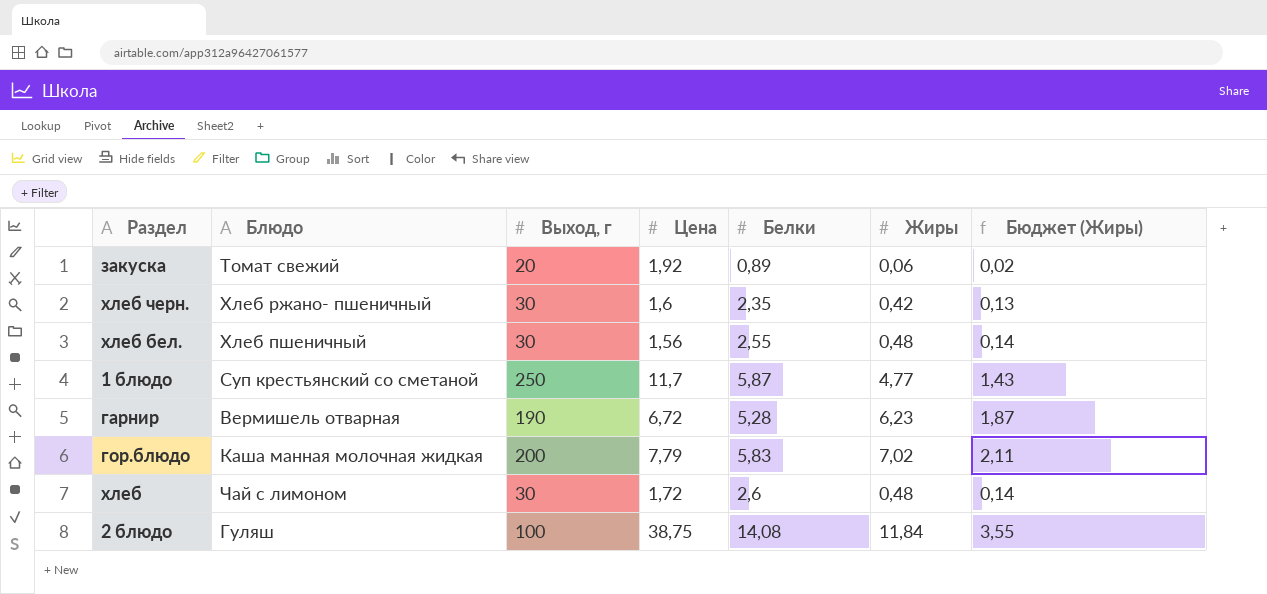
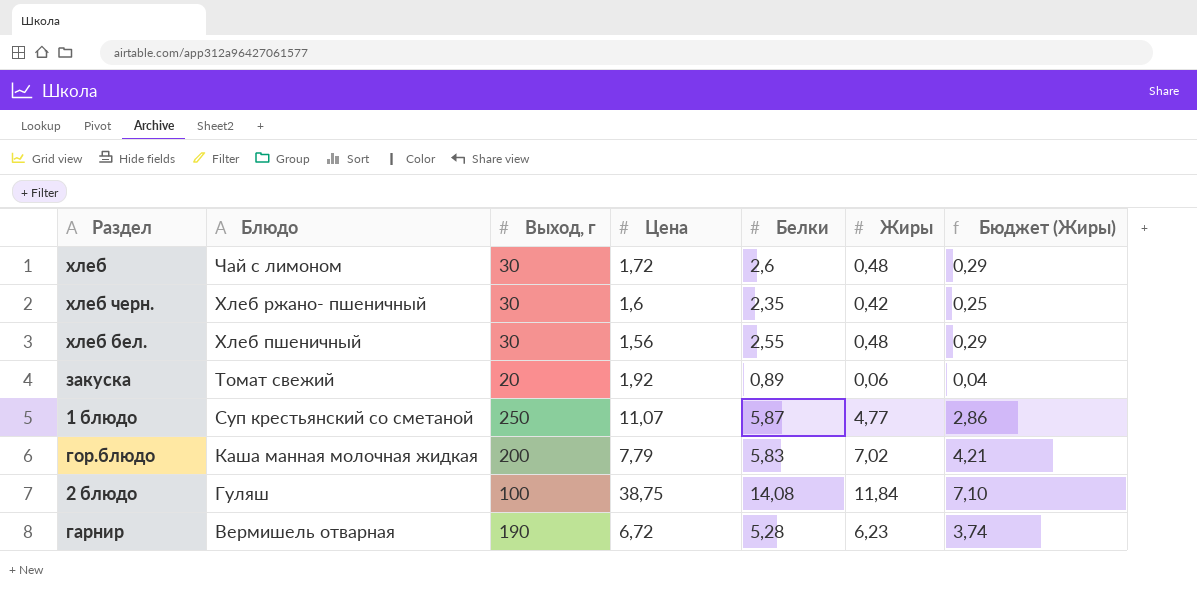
row order: none -> Блюдо descending
column Бюджет (Жиры) | formula: [Жиры] * 0,3 -> [Жиры] * 0,6
1 блюдо | Цена: 11,7 -> 11,07

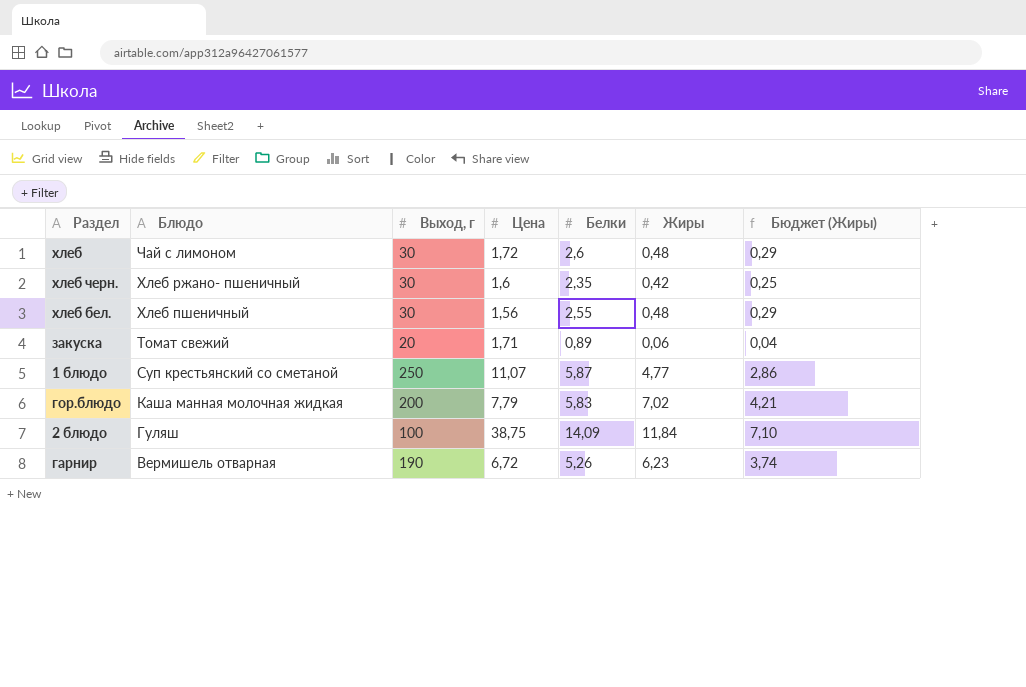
закуска | Цена: 1,92 -> 1,71
2 блюдо | Белки: 14,08 -> 14,09
гарнир | Белки: 5,28 -> 5,26

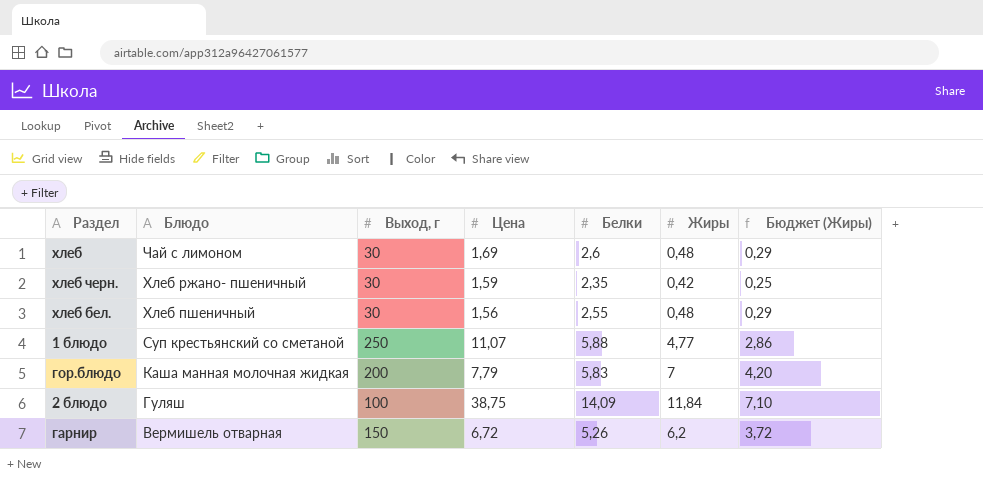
row закуска: Томат свежий | 20 | 1,71 | 0,89 | 0,06 | 0,04 -> none
хлеб | Цена: 1,72 -> 1,69
хлеб черн. | Цена: 1,6 -> 1,59
1 блюдо | Белки: 5,87 -> 5,88
гор.блюдо | Жиры: 7,02 -> 7
гор.блюдо | Бюджет (Жиры): 4,21 -> 4,20
гарнир | Выход, г: 190 -> 150
гарнир | Жиры: 6,23 -> 6,2
гарнир | Бюджет (Жиры): 3,74 -> 3,72

